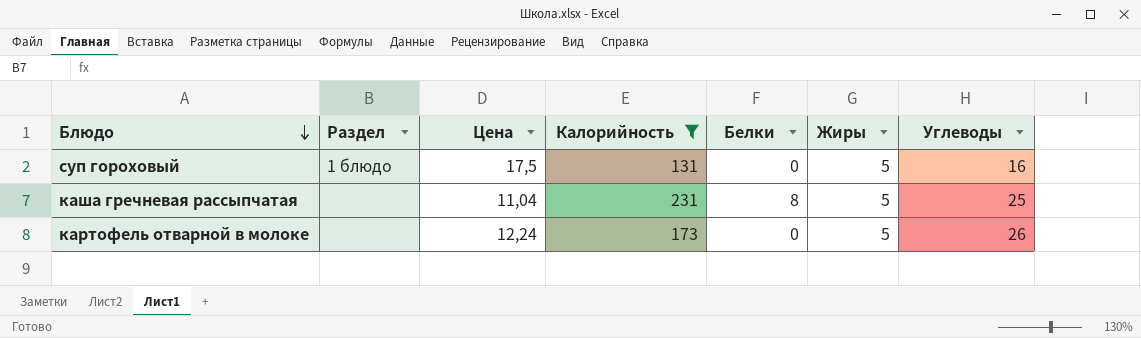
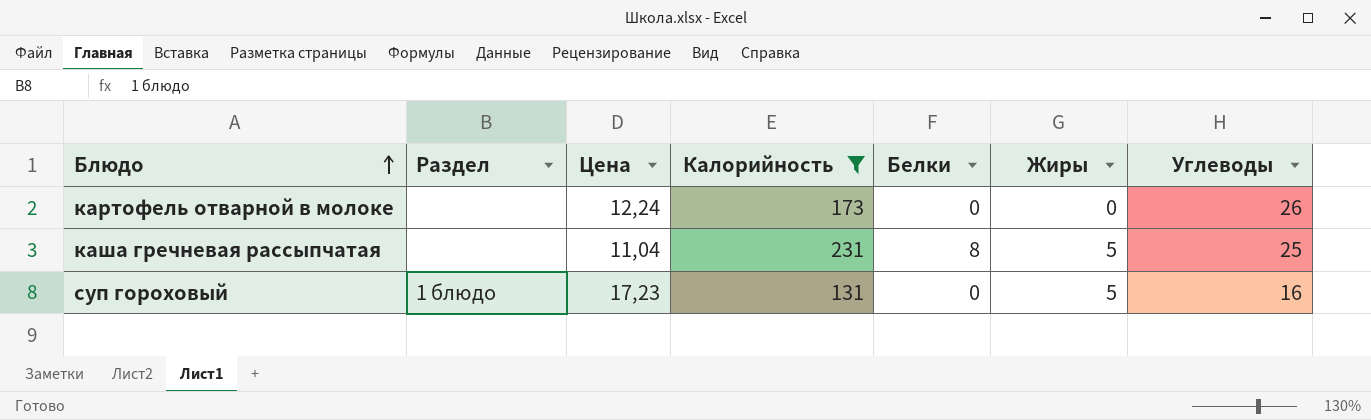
row order: Блюдо descending -> Блюдо ascending
картофель отварной в молоке | Жиры: 5 -> 0
суп гороховый | Цена: 17,5 -> 17,23

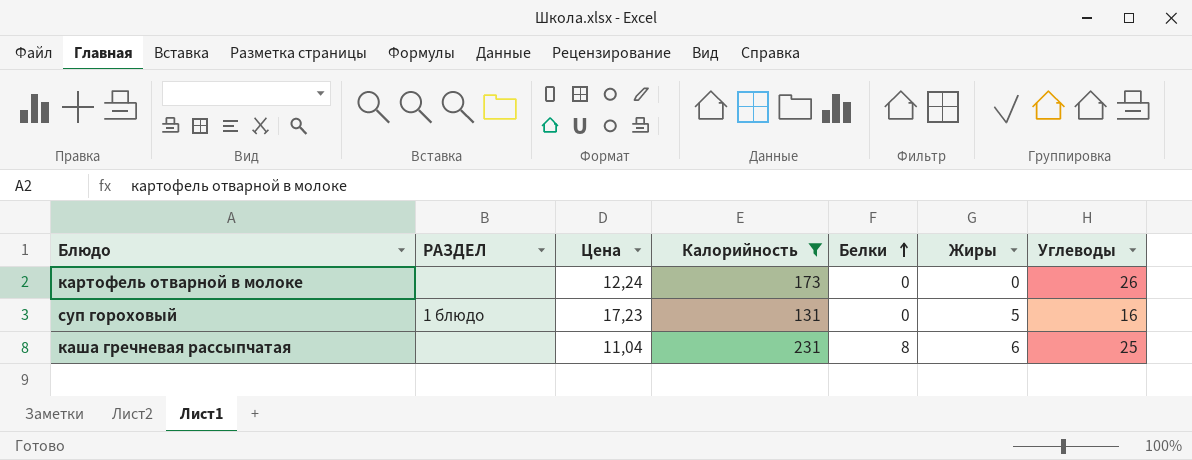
row order: Блюдо ascending -> Белки ascending
column name: Раздел -> РАЗДЕЛ
каша гречневая рассыпчатая | Жиры: 5 -> 6

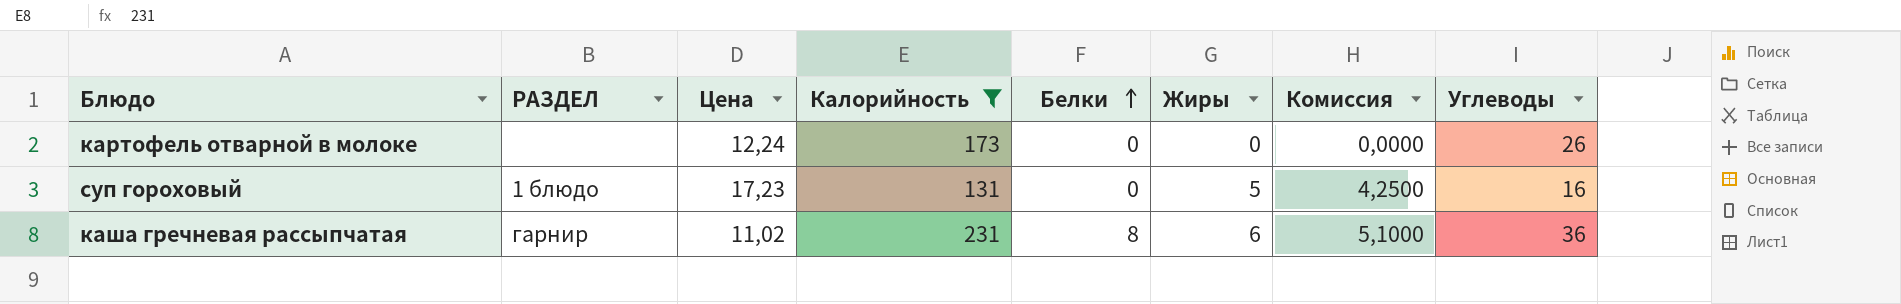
column Комиссия | formula: none -> [Жиры] * 0,85
каша гречневая рассыпчатая | РАЗДЕЛ: none -> гарнир
каша гречневая рассыпчатая | Цена: 11,04 -> 11,02
каша гречневая рассыпчатая | Углеводы: 25 -> 36

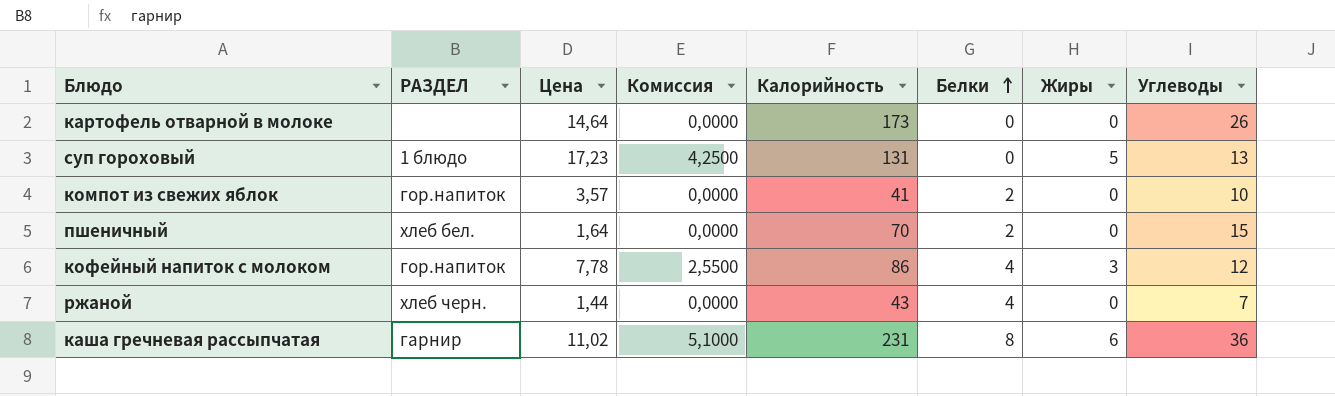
filter: Калорийность >= 131 -> none
column Комиссия | position: 7 -> 4
картофель отварной в молоке | Цена: 12,24 -> 14,64
суп гороховый | Углеводы: 16 -> 13

